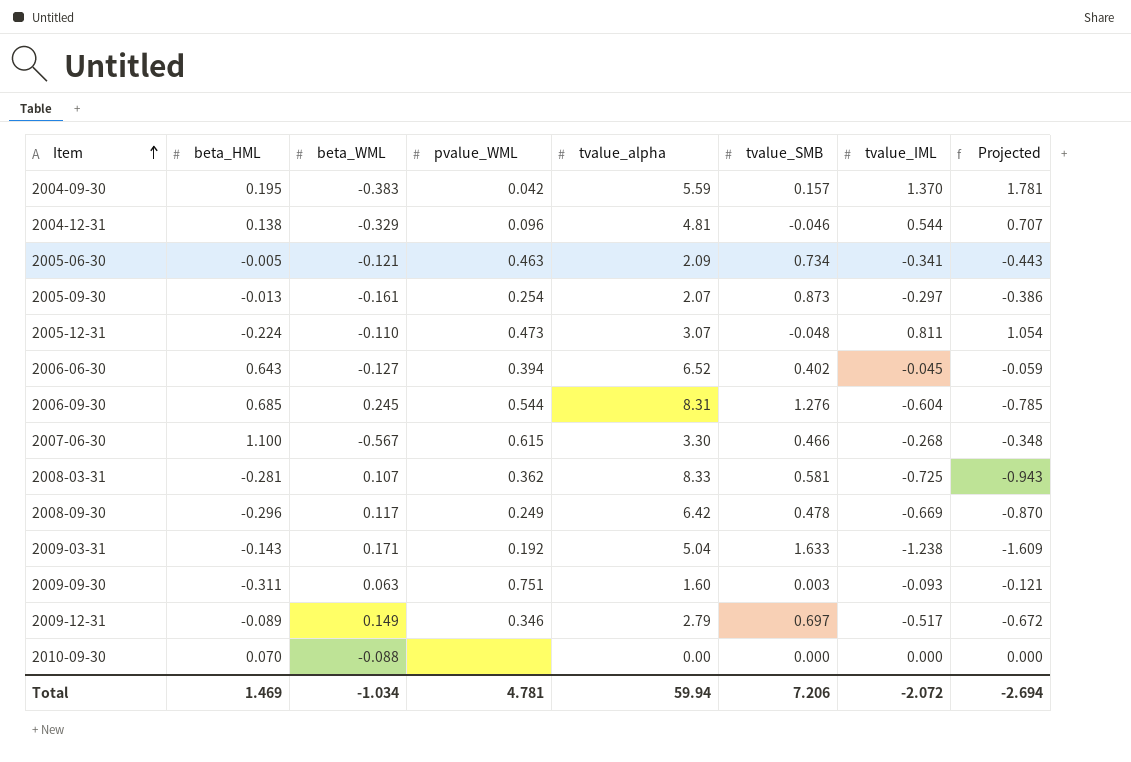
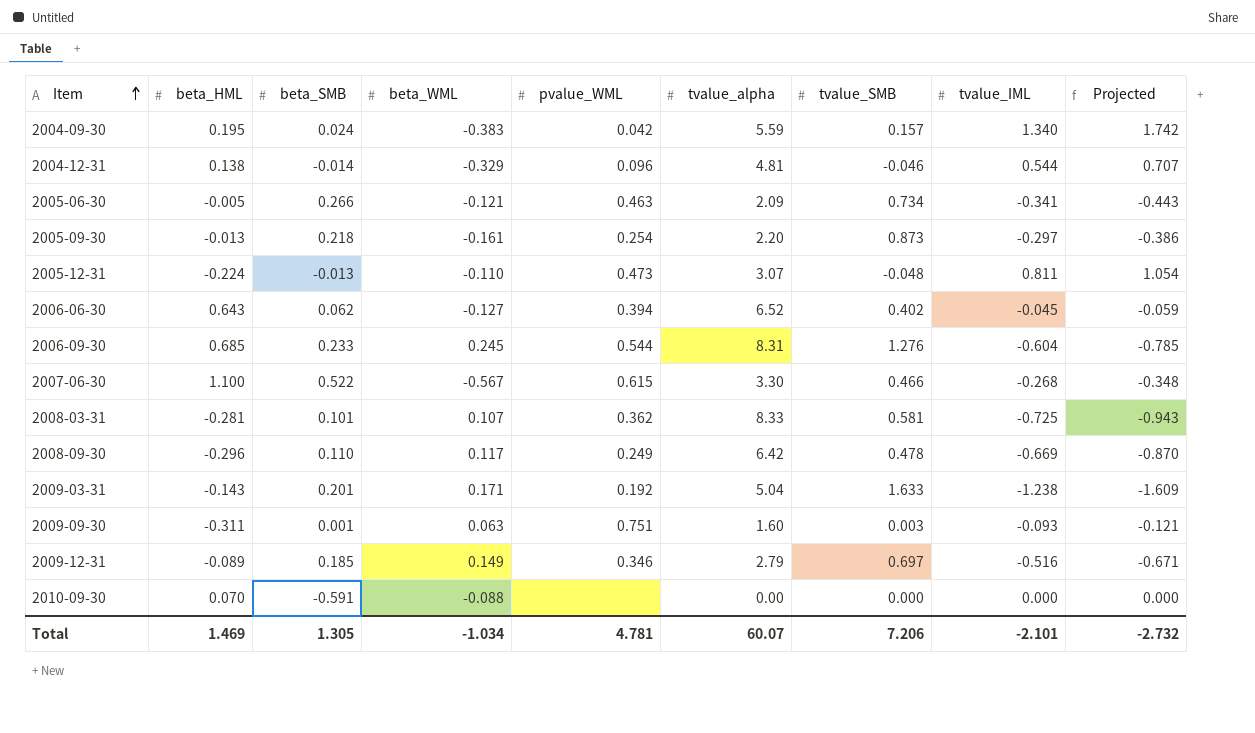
column beta_SMB | position: none -> 3
2004-09-30 | tvalue_IML: 1.370 -> 1.340
2004-09-30 | Projected: 1.781 -> 1.742
2005-09-30 | tvalue_alpha: 2.07 -> 2.20
2009-12-31 | tvalue_IML: -0.517 -> -0.516
2009-12-31 | Projected: -0.672 -> -0.671
Total | tvalue_alpha: 59.94 -> 60.07
Total | tvalue_IML: -2.072 -> -2.101
Total | Projected: -2.694 -> -2.732

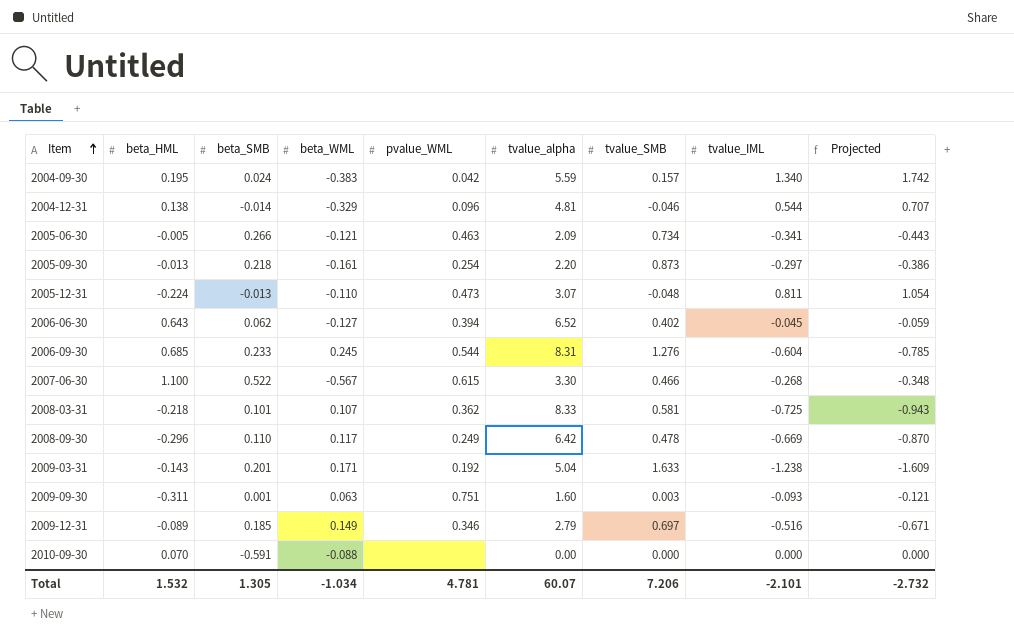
2008-03-31 | beta_HML: -0.281 -> -0.218
Total | beta_HML: 1.469 -> 1.532

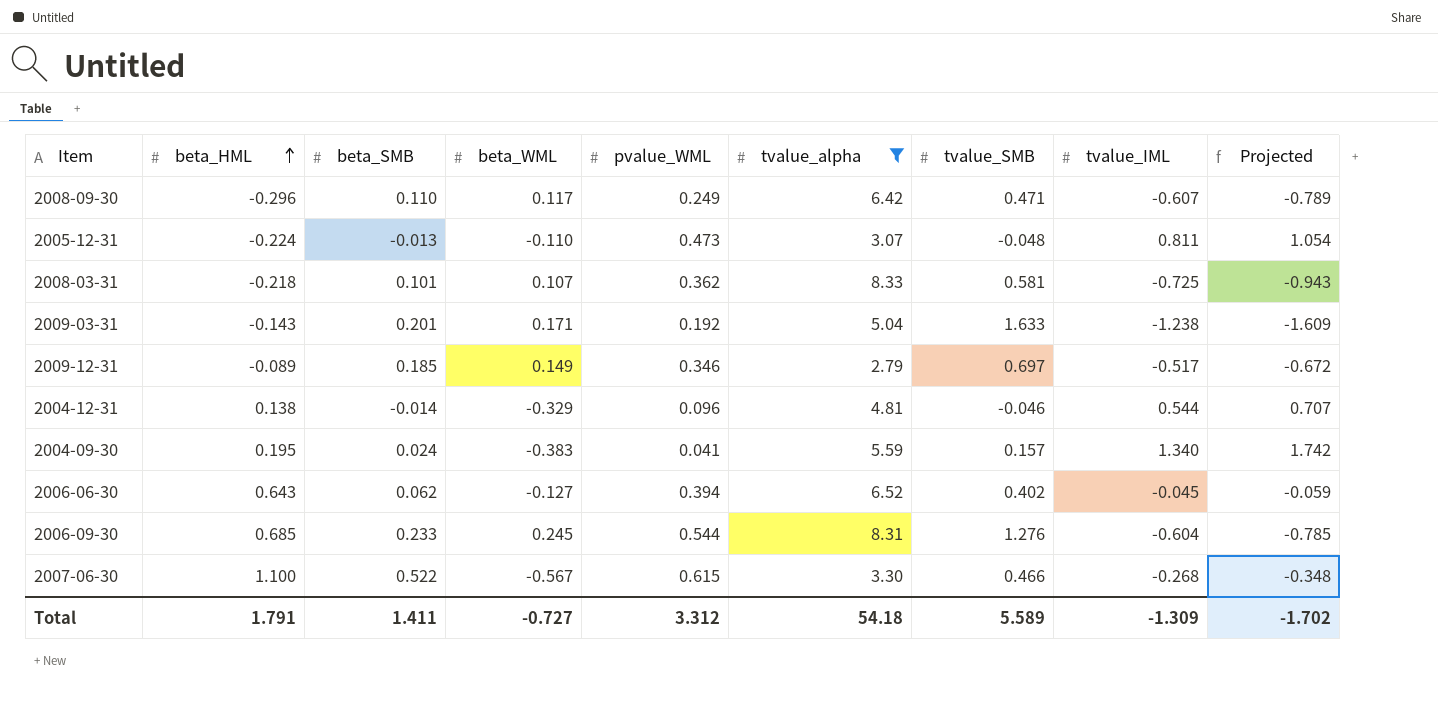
filter: none -> tvalue_alpha >= 2.79
row order: Item ascending -> beta_HML ascending
2008-09-30 | tvalue_SMB: 0.478 -> 0.471
2008-09-30 | tvalue_IML: -0.669 -> -0.607
2008-09-30 | Projected: -0.870 -> -0.789
2009-12-31 | tvalue_IML: -0.516 -> -0.517
2009-12-31 | Projected: -0.671 -> -0.672
2004-09-30 | pvalue_WML: 0.042 -> 0.041
Total | beta_HML: 1.532 -> 1.791
Total | beta_SMB: 1.305 -> 1.411
Total | beta_WML: -1.034 -> -0.727
Total | pvalue_WML: 4.781 -> 3.312
Total | tvalue_alpha: 60.07 -> 54.18
Total | tvalue_SMB: 7.206 -> 5.589
Total | tvalue_IML: -2.101 -> -1.309
Total | Projected: -2.732 -> -1.702

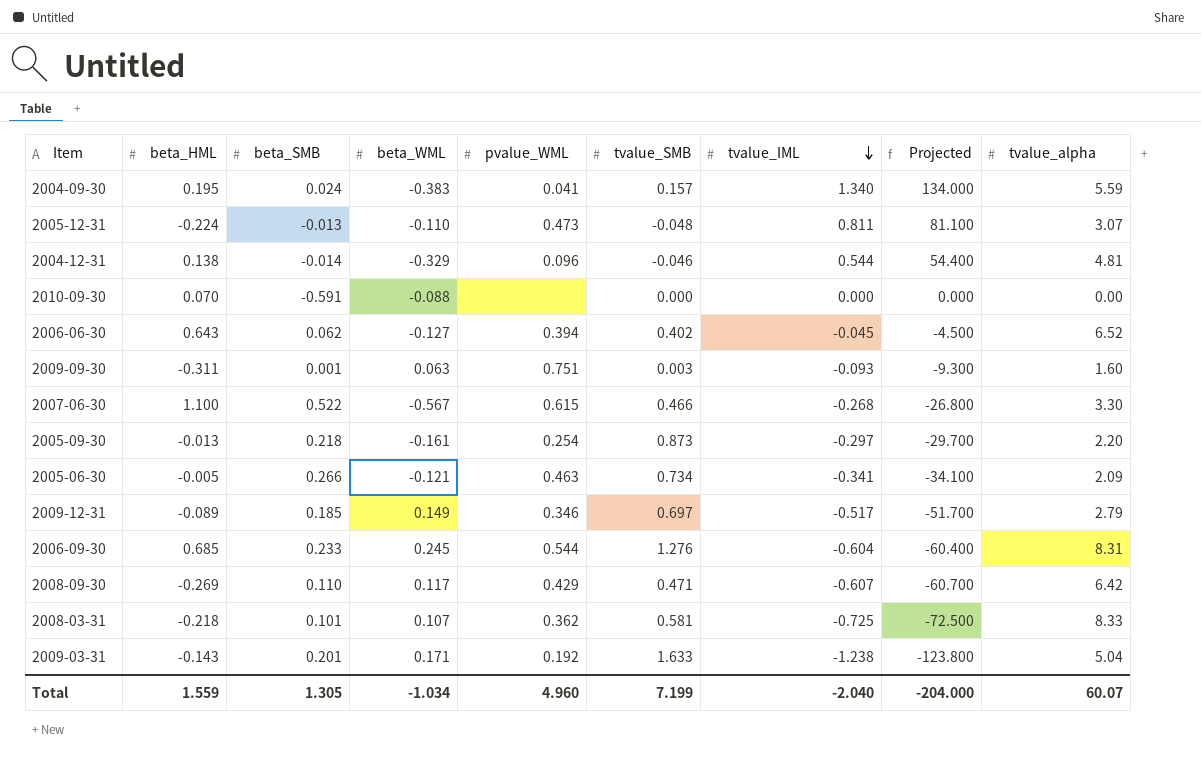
filter: tvalue_alpha >= 2.79 -> none
row order: beta_HML ascending -> tvalue_IML descending
column Projected | formula: [tvalue_IML] * 1.3 -> [tvalue_IML] * 100
column tvalue_alpha | position: 6 -> 9
2008-09-30 | beta_HML: -0.296 -> -0.269
2008-09-30 | pvalue_WML: 0.249 -> 0.429
Total | beta_HML: 1.791 -> 1.559
Total | beta_SMB: 1.411 -> 1.305
Total | beta_WML: -0.727 -> -1.034
Total | pvalue_WML: 3.312 -> 4.960
Total | tvalue_SMB: 5.589 -> 7.199
Total | tvalue_IML: -1.309 -> -2.040
Total | Projected: -1.702 -> -204.000
Total | tvalue_alpha: 54.18 -> 60.07

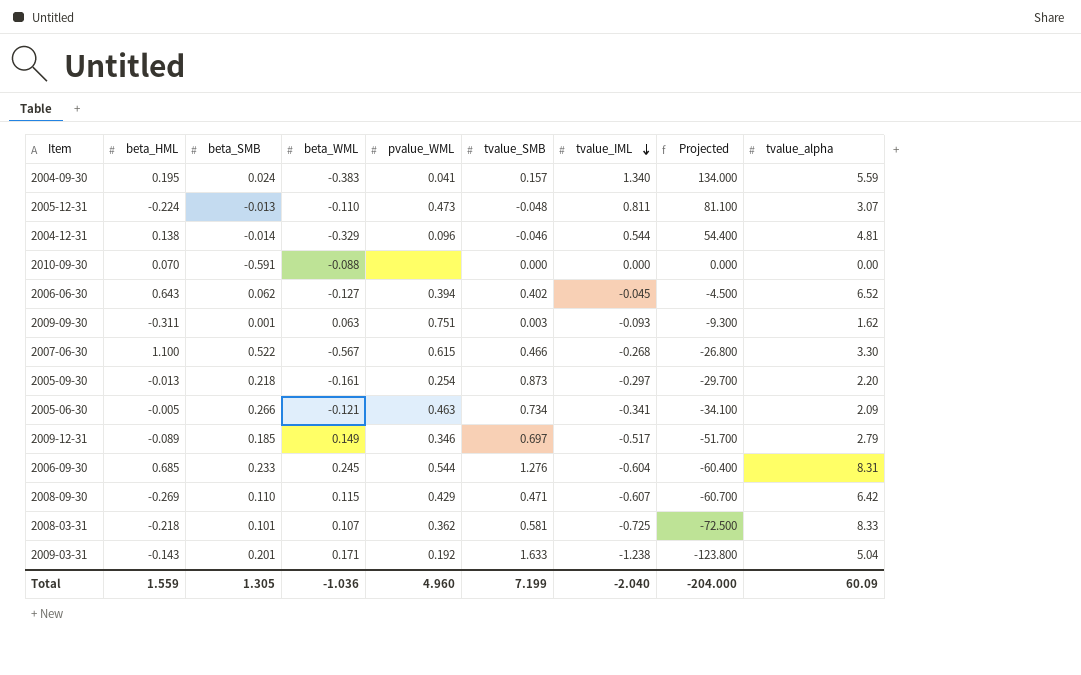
2009-09-30 | tvalue_alpha: 1.60 -> 1.62
2008-09-30 | beta_WML: 0.117 -> 0.115
Total | beta_WML: -1.034 -> -1.036
Total | tvalue_alpha: 60.07 -> 60.09

